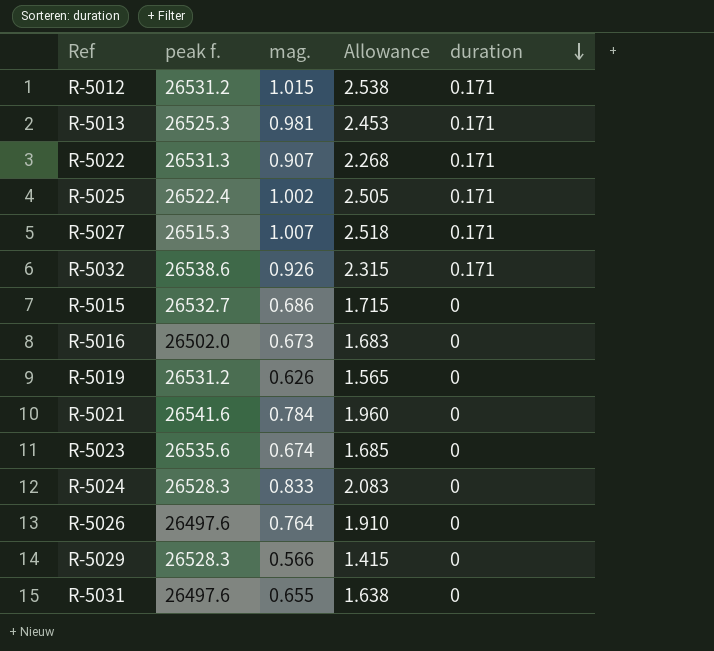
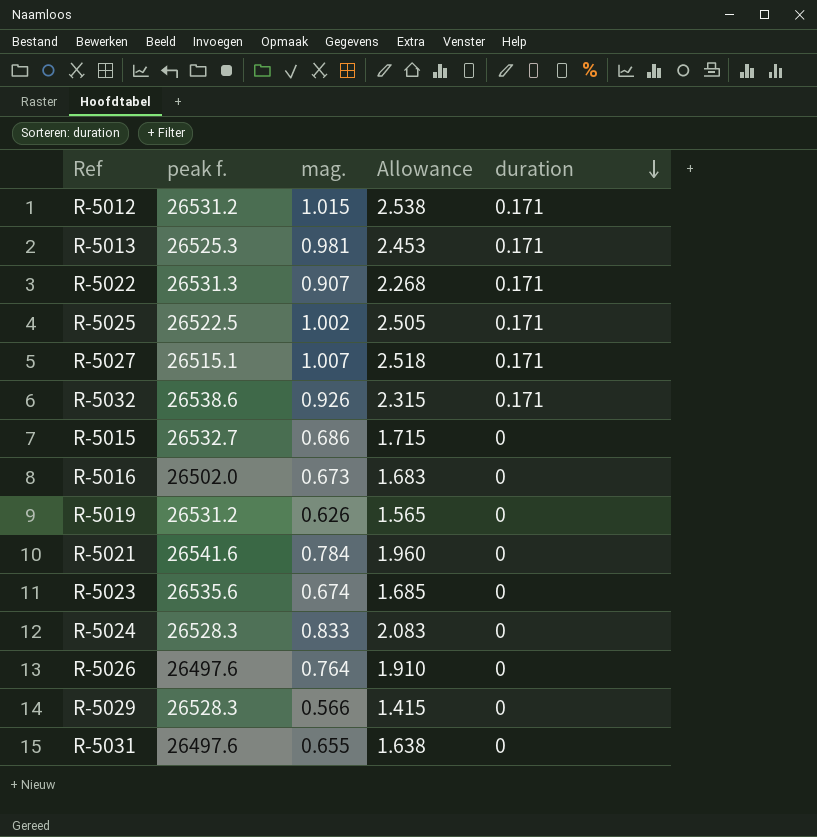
R-5025 | peak f.: 26522.4 -> 26522.5
R-5027 | peak f.: 26515.3 -> 26515.1

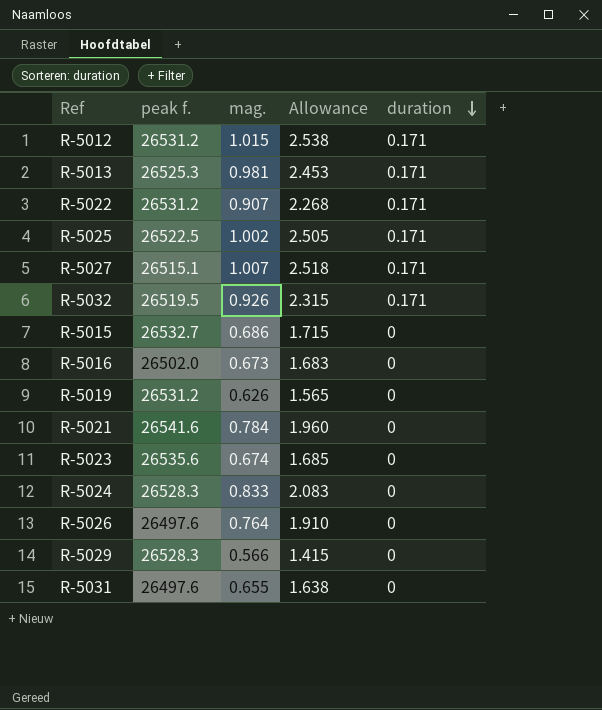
R-5022 | peak f.: 26531.3 -> 26531.2
R-5032 | peak f.: 26538.6 -> 26519.5

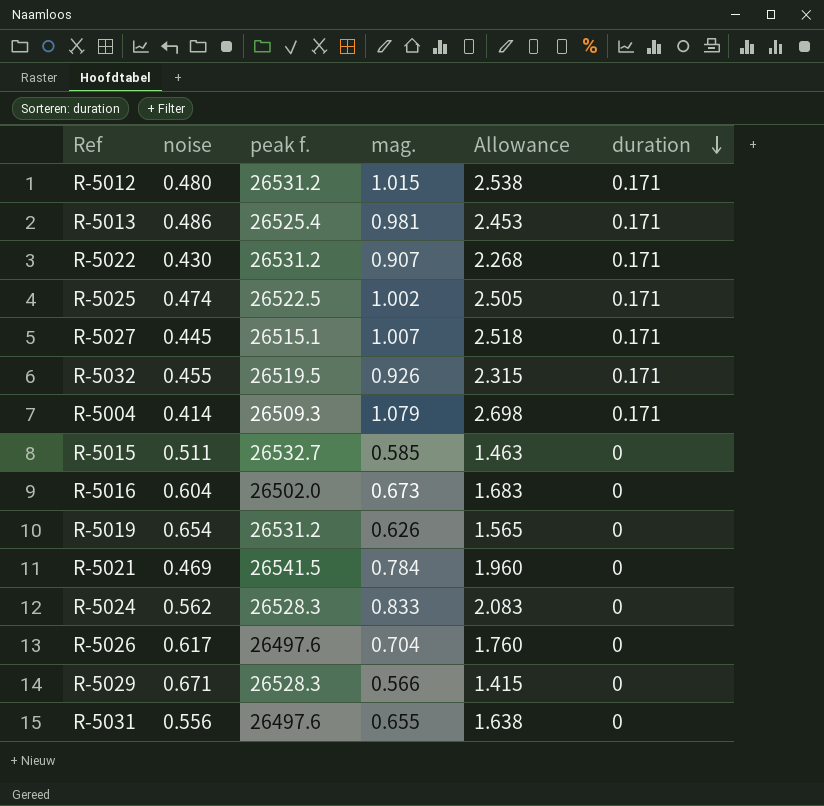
column noise | position: none -> 2
row R-5023: 26535.6 | 0.674 | 1.685 | 0 -> none
R-5013 | peak f.: 26525.3 -> 26525.4
row R-5004: none -> 0.414 | 26509.3 | 1.079 | 2.698 | 0.171
R-5015 | mag.: 0.686 -> 0.585
R-5015 | Allowance: 1.715 -> 1.463
R-5021 | peak f.: 26541.6 -> 26541.5
R-5026 | mag.: 0.764 -> 0.704
R-5026 | Allowance: 1.910 -> 1.760

